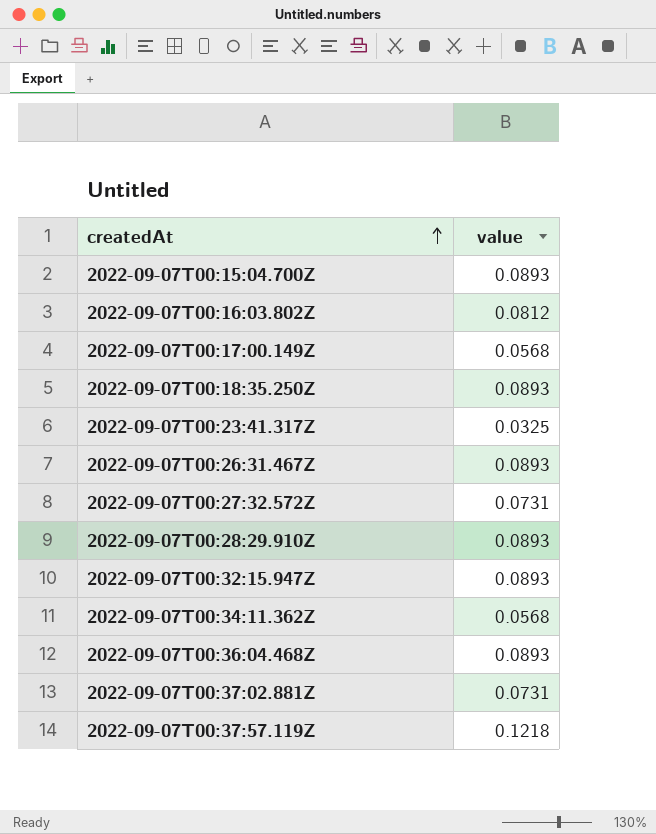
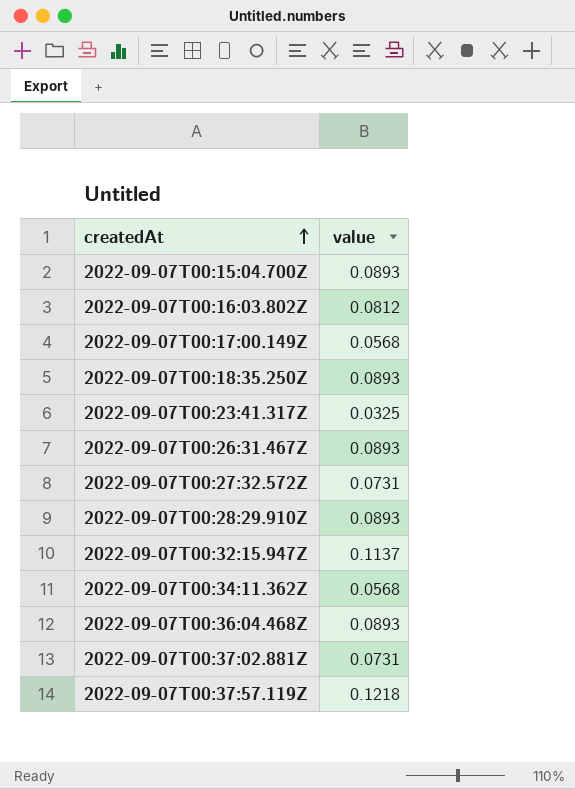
2022-09-07T00:32:15.947Z | value: 0.0893 -> 0.1137

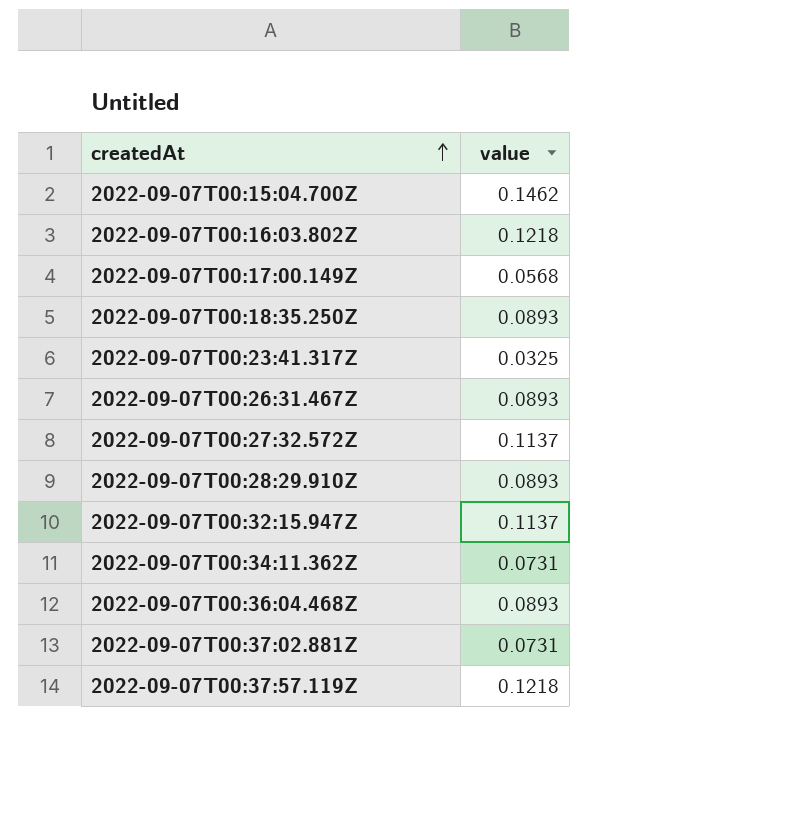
2022-09-07T00:15:04.700Z | value: 0.0893 -> 0.1462
2022-09-07T00:16:03.802Z | value: 0.0812 -> 0.1218
2022-09-07T00:27:32.572Z | value: 0.0731 -> 0.1137
2022-09-07T00:34:11.362Z | value: 0.0568 -> 0.0731

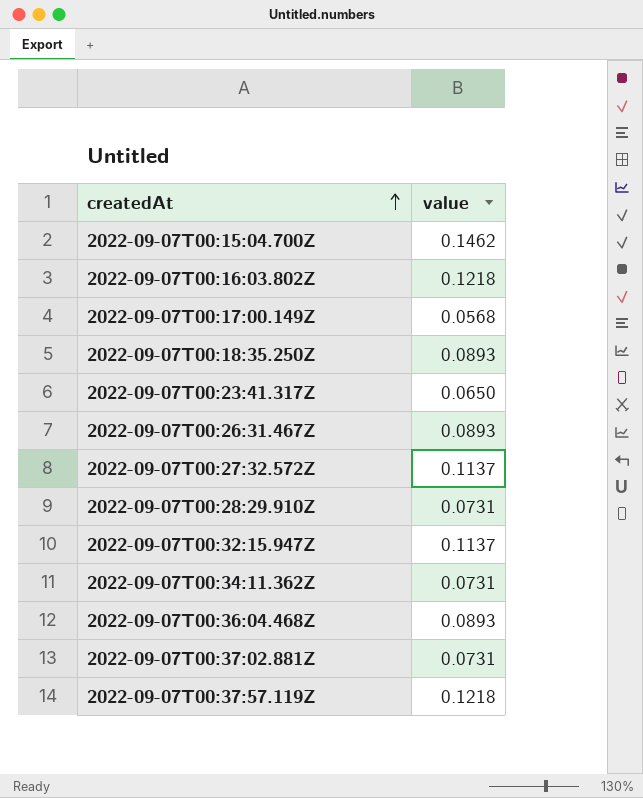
2022-09-07T00:23:41.317Z | value: 0.0325 -> 0.0650
2022-09-07T00:28:29.910Z | value: 0.0893 -> 0.0731

